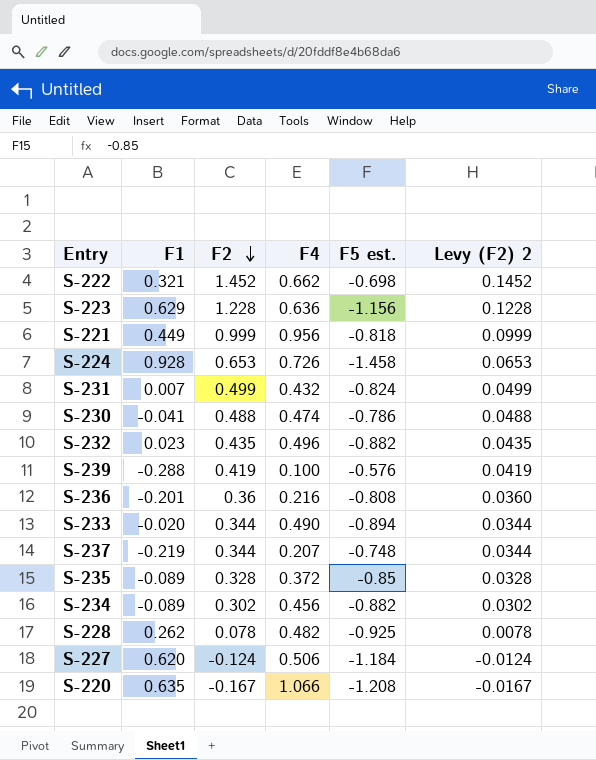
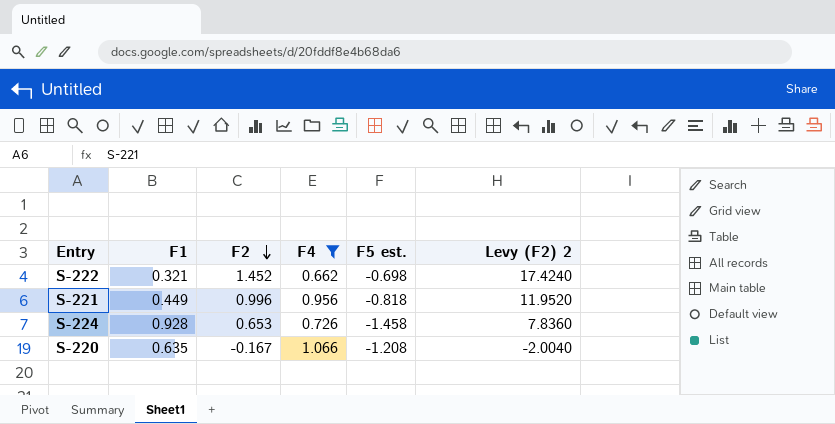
filter: none -> F4 >= 0.662
column Levy (F2) 2 | formula: [F2] * 0.1 -> [F2] * 12
S-221 | F2: 0.999 -> 0.996

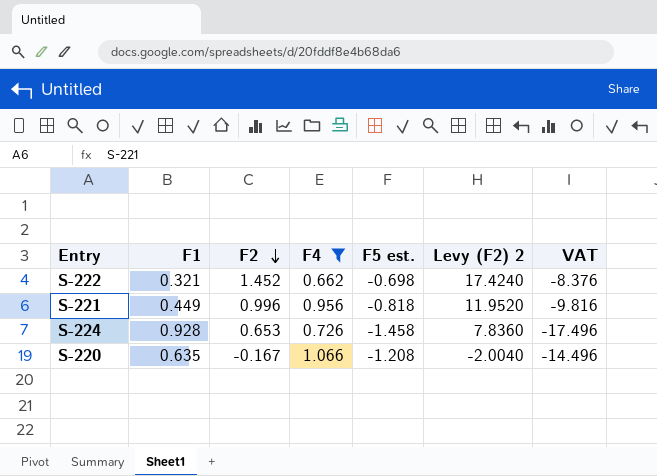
column VAT | formula: none -> [F5 est.] * 12

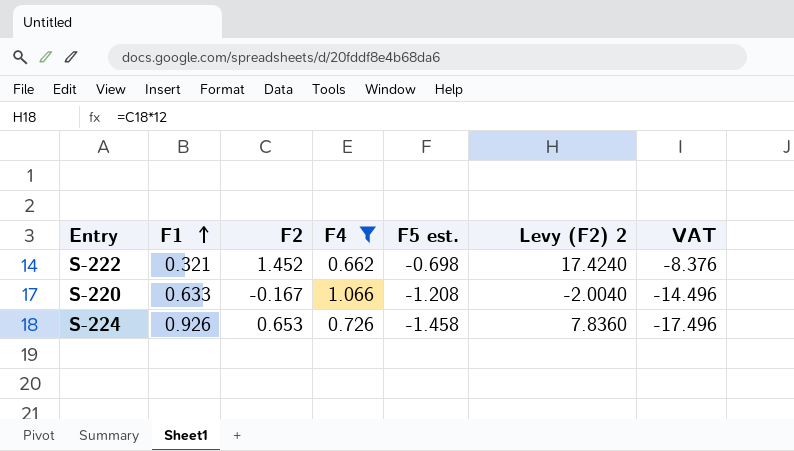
row order: F2 descending -> F1 ascending
row S-221: 0.449 | 0.996 | 0.956 | -0.818 | 11.9520 | -9.816 -> none
S-220 | F1: 0.635 -> 0.633
S-224 | F1: 0.928 -> 0.926

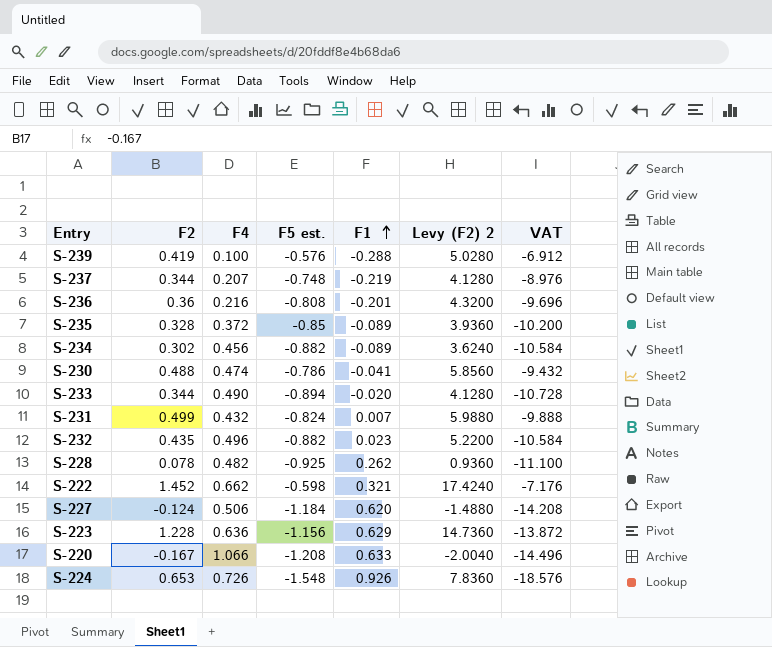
filter: F4 >= 0.662 -> none
column F1 | position: 2 -> 5
S-222 | F5 est.: -0.698 -> -0.598
S-222 | VAT: -8.376 -> -7.176
S-224 | F5 est.: -1.458 -> -1.548
S-224 | VAT: -17.496 -> -18.576

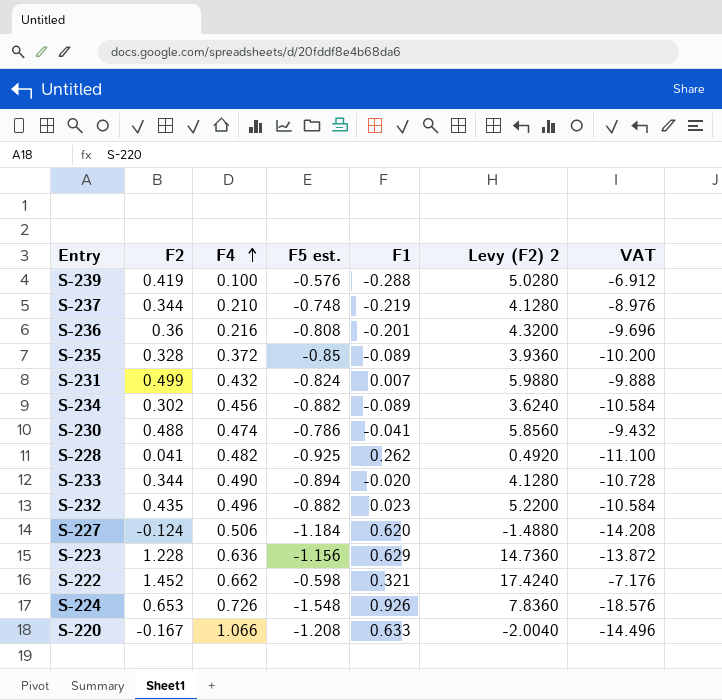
row order: F1 ascending -> F4 ascending
S-237 | F4: 0.207 -> 0.210
S-228 | F2: 0.078 -> 0.041
S-228 | Levy (F2) 2: 0.9360 -> 0.4920

